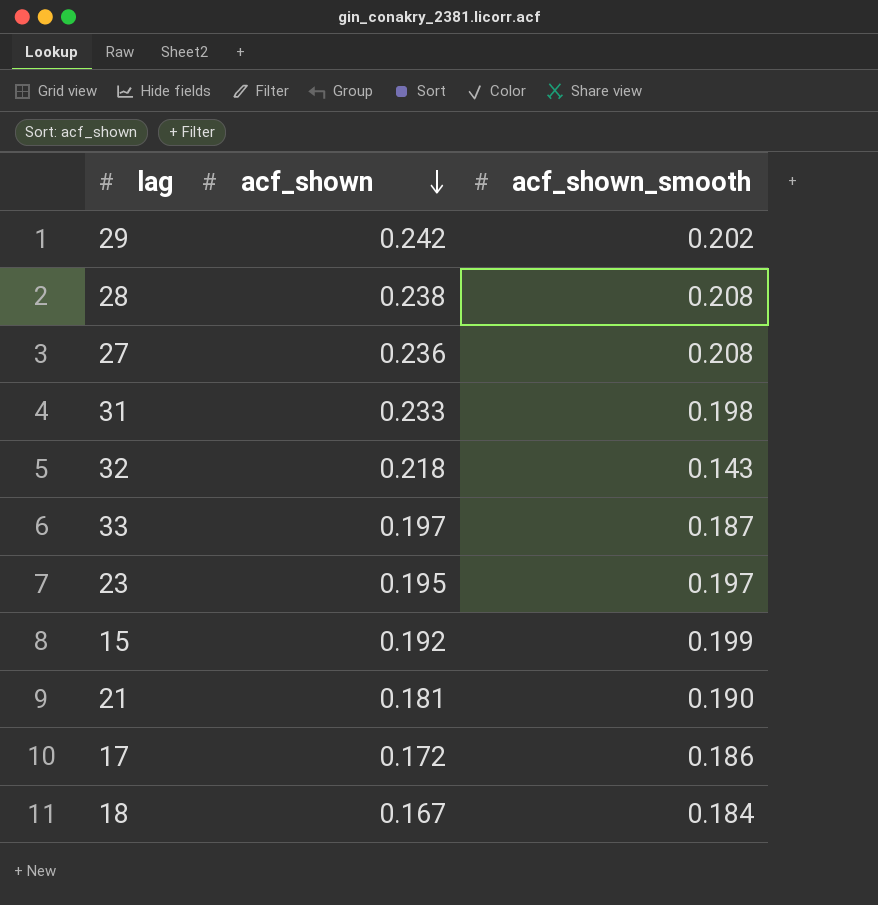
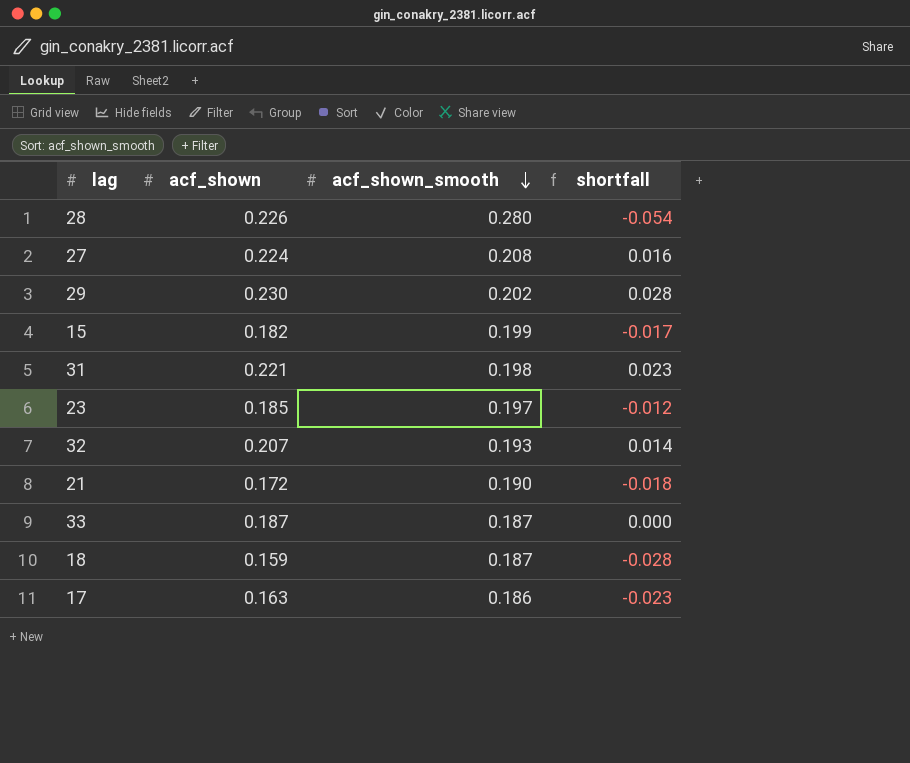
row order: acf_shown descending -> acf_shown_smooth descending
column shortfall | formula: none -> [acf_shown] - [acf_shown_smooth]
28 | acf_shown: 0.238 -> 0.226
28 | acf_shown_smooth: 0.208 -> 0.280
27 | acf_shown: 0.236 -> 0.224
29 | acf_shown: 0.242 -> 0.230
15 | acf_shown: 0.192 -> 0.182
31 | acf_shown: 0.233 -> 0.221
23 | acf_shown: 0.195 -> 0.185
32 | acf_shown: 0.218 -> 0.207
32 | acf_shown_smooth: 0.143 -> 0.193
21 | acf_shown: 0.181 -> 0.172
33 | acf_shown: 0.197 -> 0.187
18 | acf_shown: 0.167 -> 0.159
18 | acf_shown_smooth: 0.184 -> 0.187
17 | acf_shown: 0.172 -> 0.163

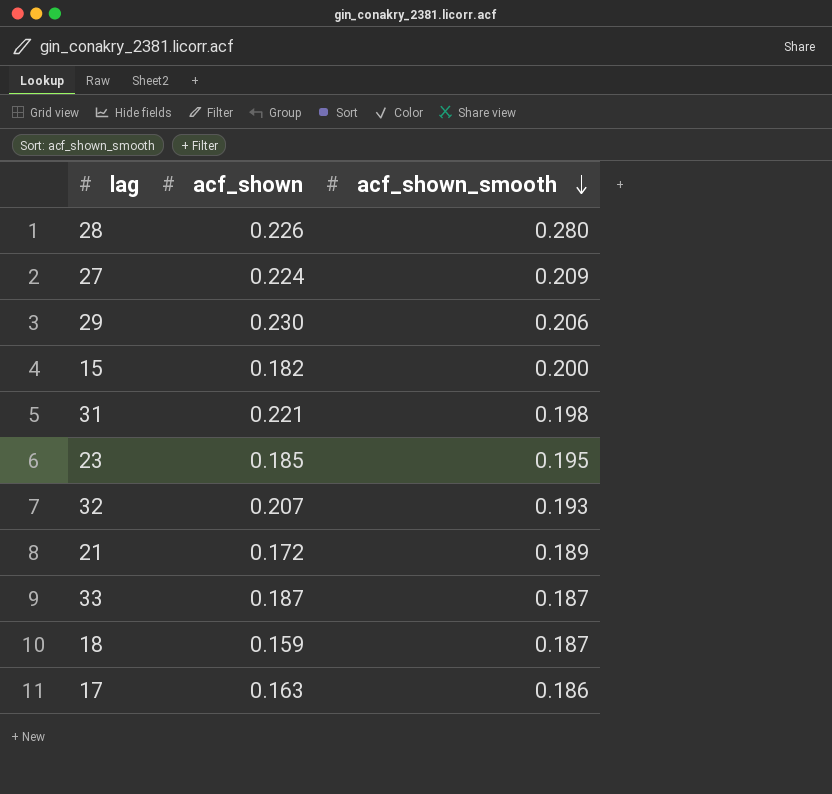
column shortfall | formula: [acf_shown] - [acf_shown_smooth] -> none
27 | acf_shown_smooth: 0.208 -> 0.209
29 | acf_shown_smooth: 0.202 -> 0.206
15 | acf_shown_smooth: 0.199 -> 0.200
23 | acf_shown_smooth: 0.197 -> 0.195
21 | acf_shown_smooth: 0.190 -> 0.189

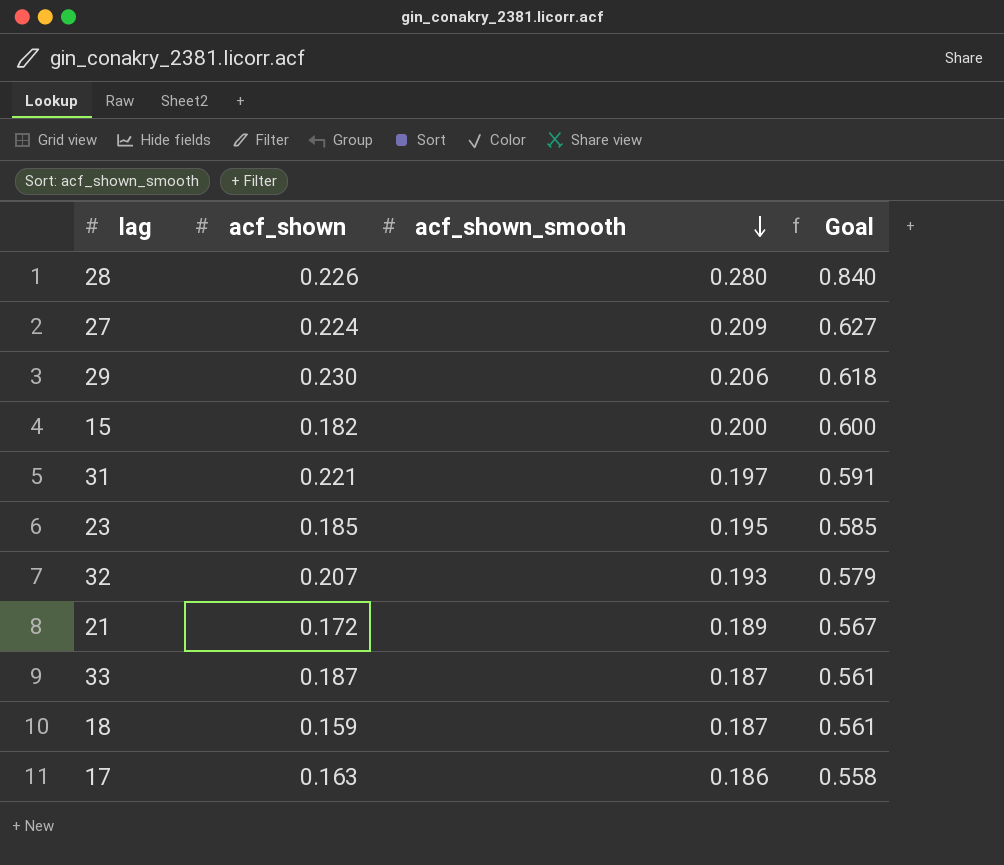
column Goal | formula: none -> [acf_shown_smooth] * 3
31 | acf_shown_smooth: 0.198 -> 0.197

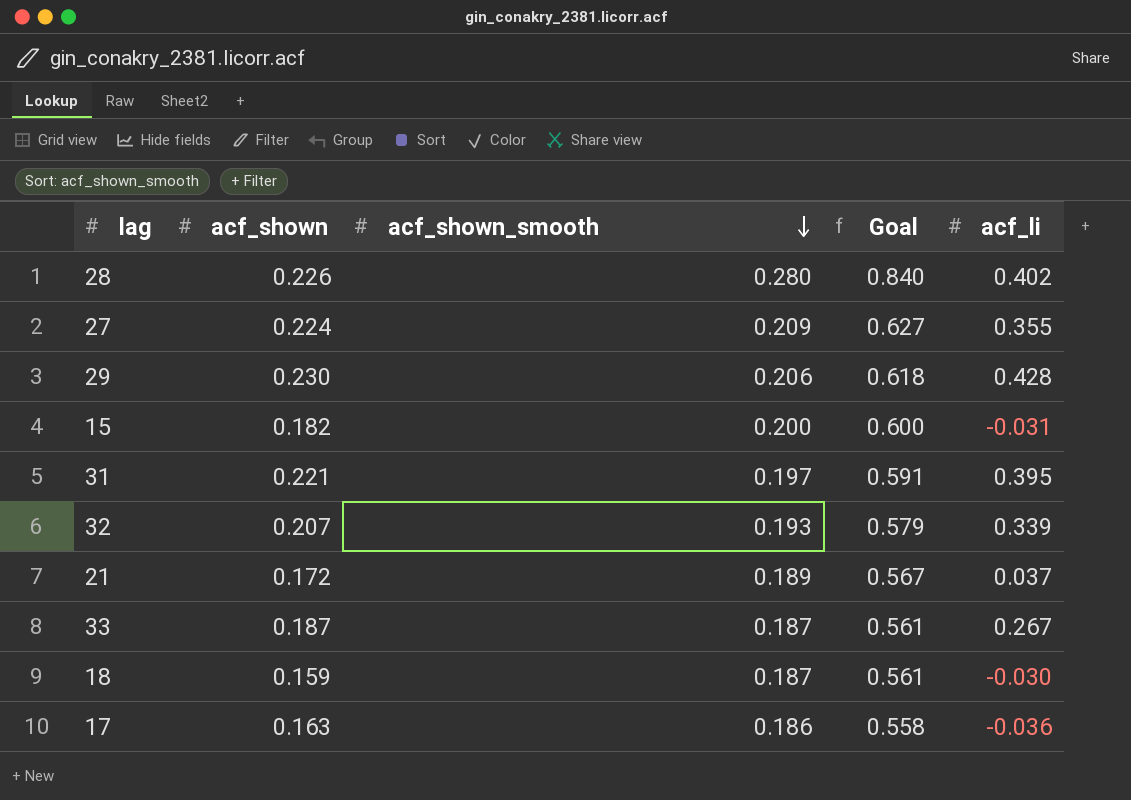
column acf_li | position: none -> 5
row 23: 0.185 | 0.195 | 0.585 -> none

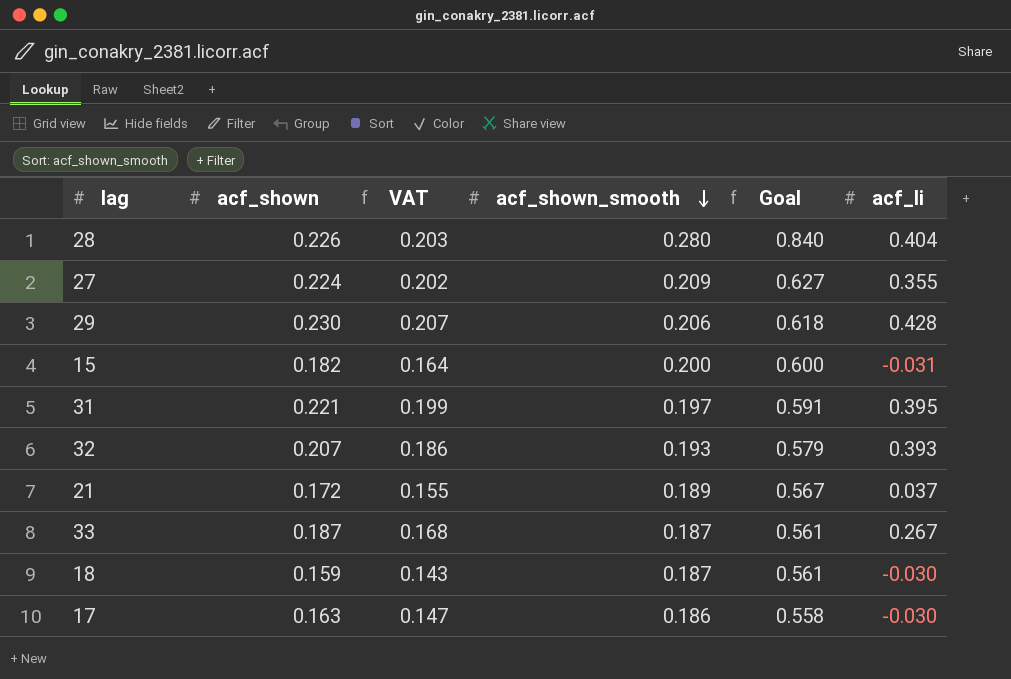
column VAT | formula: none -> [acf_shown] * 0.9
28 | acf_li: 0.402 -> 0.404
32 | acf_li: 0.339 -> 0.393
17 | acf_li: -0.036 -> -0.030

